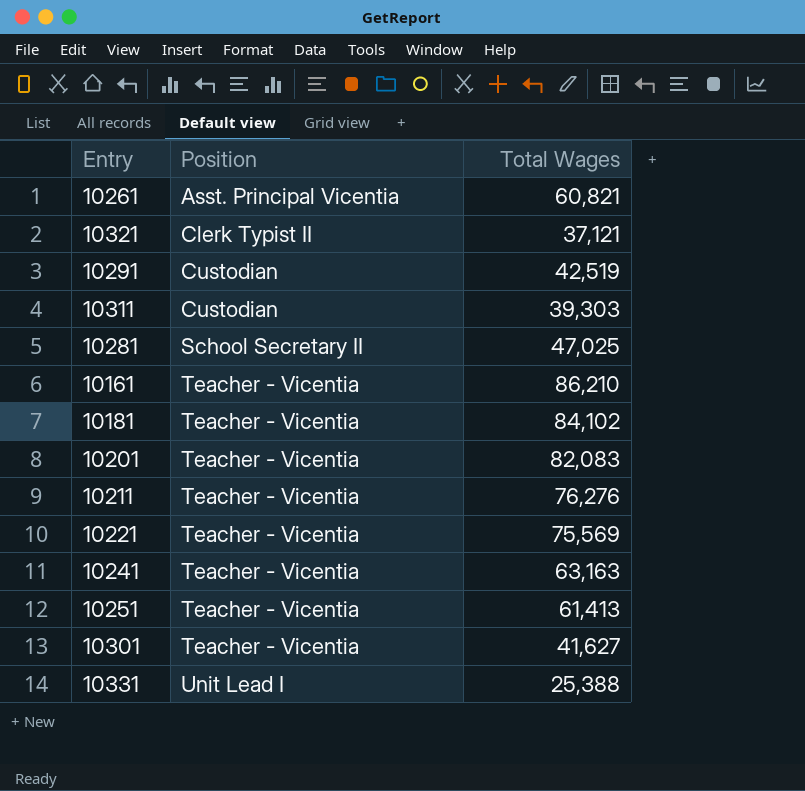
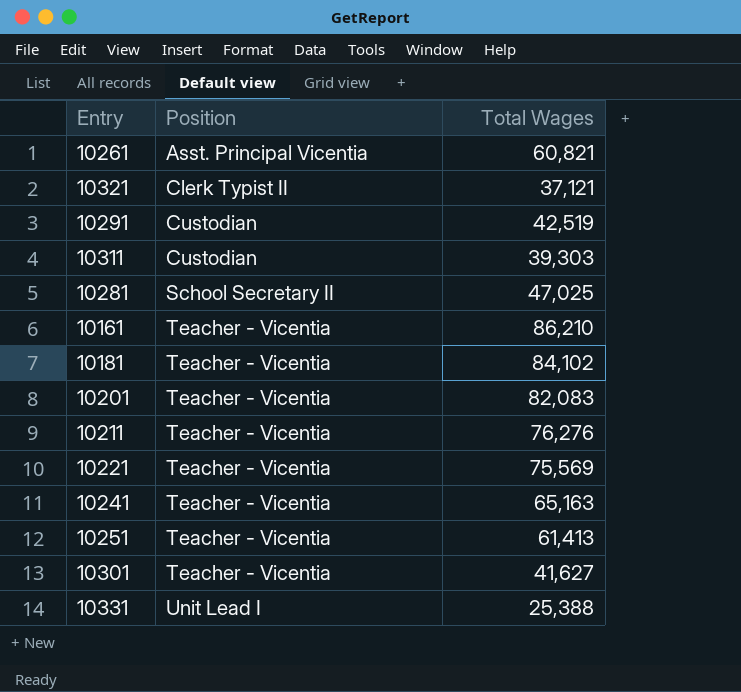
10241 | Total Wages: 63,163 -> 65,163

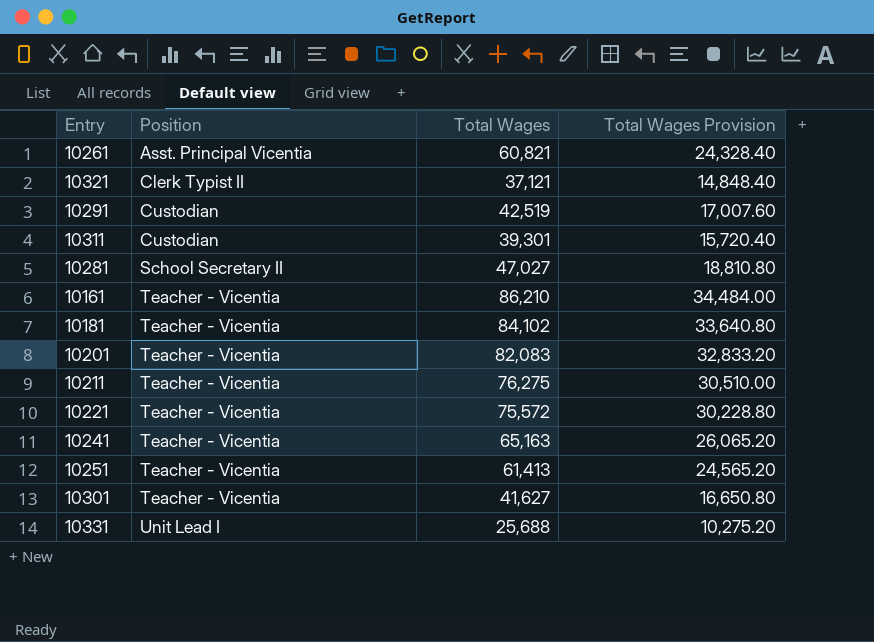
column Total Wages Provision | formula: none -> [Total Wages] * 0.4
10311 | Total Wages: 39,303 -> 39,301
10281 | Total Wages: 47,025 -> 47,027
10211 | Total Wages: 76,276 -> 76,275
10221 | Total Wages: 75,569 -> 75,572
10331 | Total Wages: 25,388 -> 25,688

